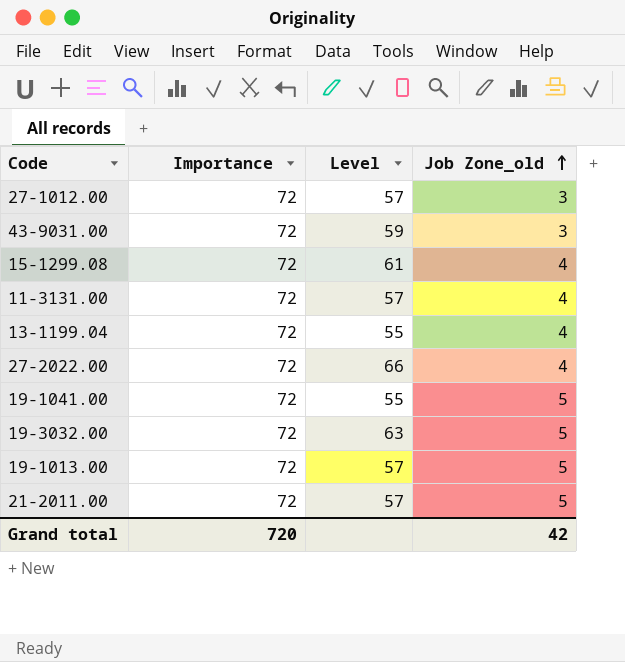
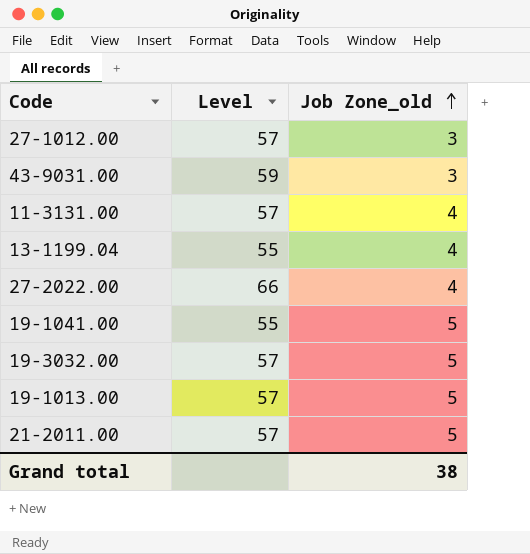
column Importance | position: 2 -> none
row 15-1299.08: 72 | 61 | 4 -> none
19-3032.00 | Level: 63 -> 57
Grand total | Job Zone_old: 42 -> 38

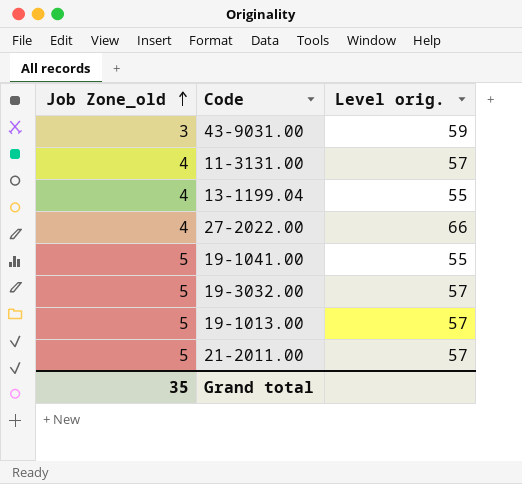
column Job Zone_old | position: 3 -> 1
column name: Level -> Level orig.
row 27-1012.00: 57 | 3 -> none
Grand total | Job Zone_old: 38 -> 35

